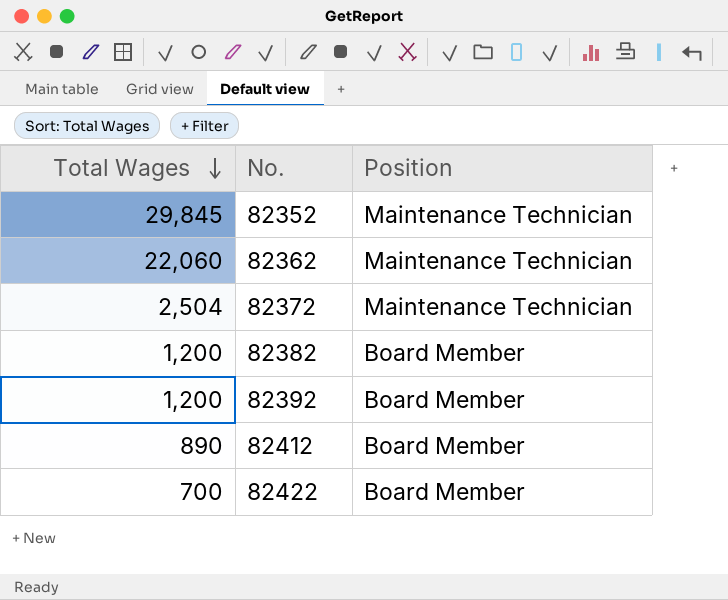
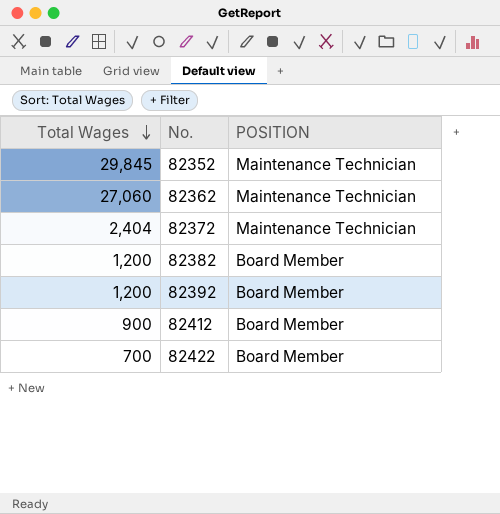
column name: Position -> POSITION
82362 | Total Wages: 22,060 -> 27,060
82372 | Total Wages: 2,504 -> 2,404
82412 | Total Wages: 890 -> 900

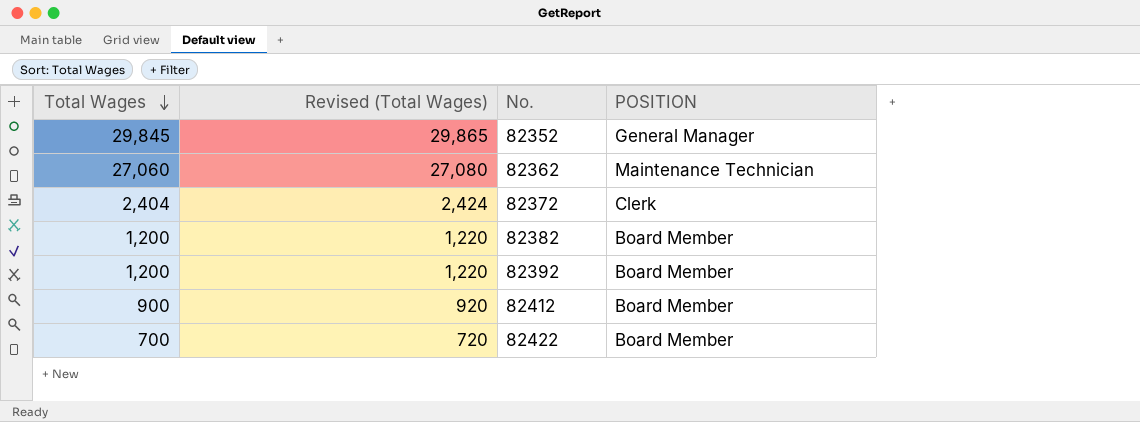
column Revised (Total Wages) | formula: none -> [Total Wages] + 20
82352 | POSITION: Maintenance Technician -> General Manager
82372 | POSITION: Maintenance Technician -> Clerk

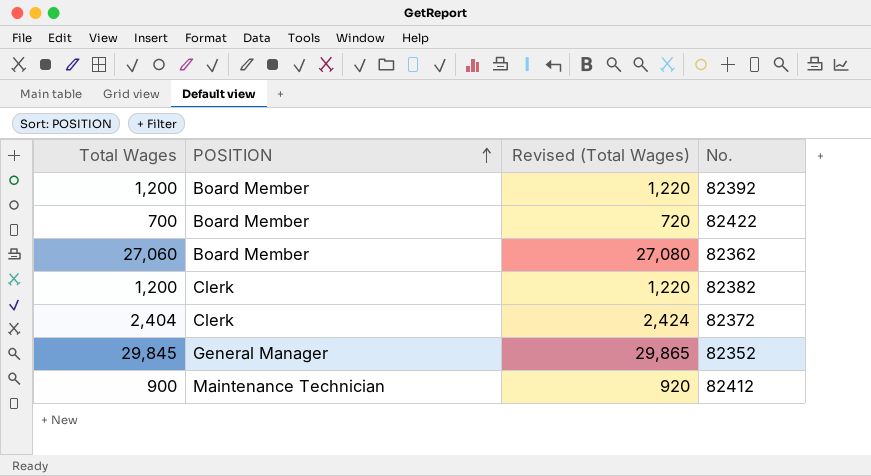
row order: Total Wages descending -> POSITION ascending
column POSITION | position: 4 -> 2
82362 | POSITION: Maintenance Technician -> Board Member
82382 | POSITION: Board Member -> Clerk
82412 | POSITION: Board Member -> Maintenance Technician

